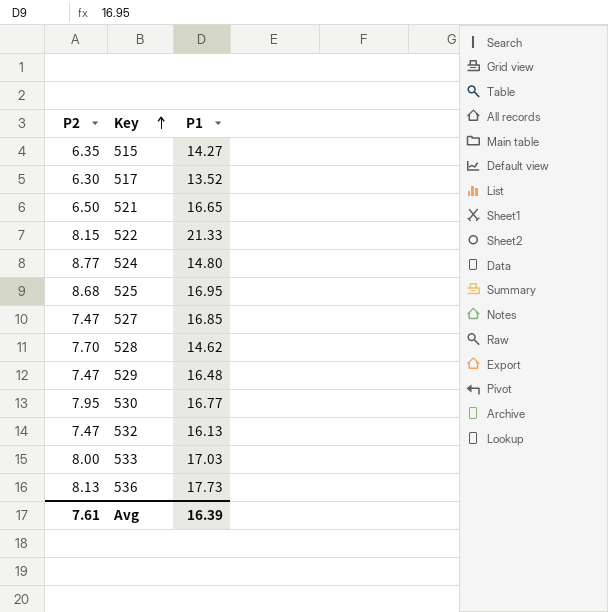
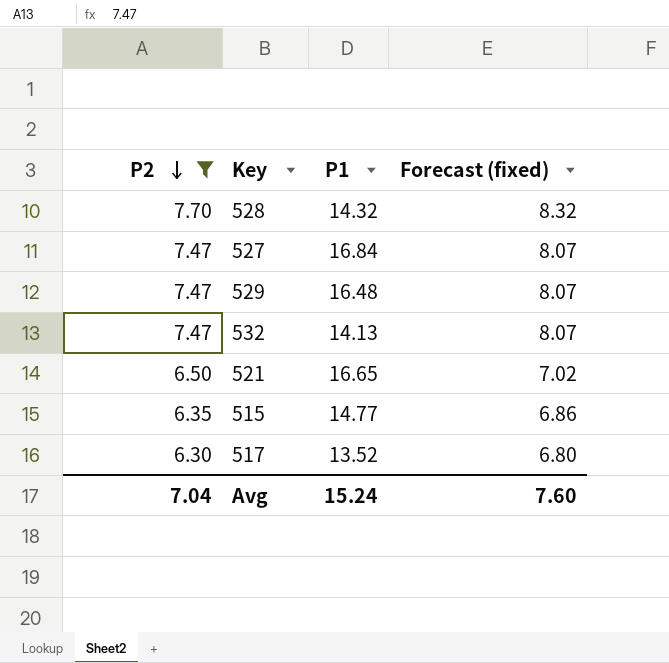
filter: none -> P2 <= 7.70
row order: Key ascending -> P2 descending
column Forecast (fixed) | formula: none -> [P2] * 1.08
528 | P1: 14.62 -> 14.32
527 | P1: 16.85 -> 16.84
532 | P1: 16.13 -> 14.13
515 | P1: 14.27 -> 14.77
Avg | P2: 7.61 -> 7.04
Avg | P1: 16.39 -> 15.24

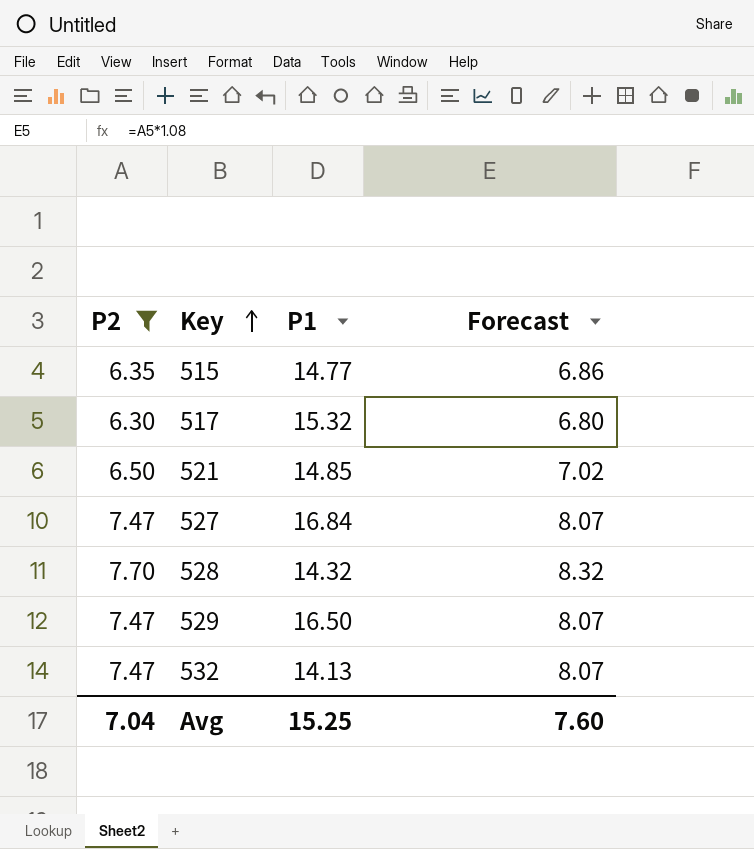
row order: P2 descending -> Key ascending
column name: Forecast (fixed) -> Forecast
517 | P1: 13.52 -> 15.32
521 | P1: 16.65 -> 14.85
529 | P1: 16.48 -> 16.50
Avg | P1: 15.24 -> 15.25

